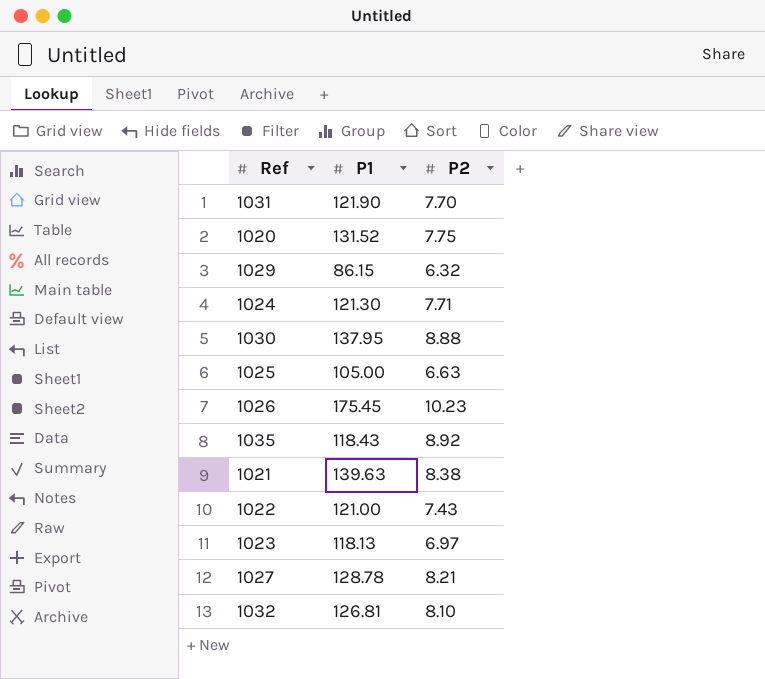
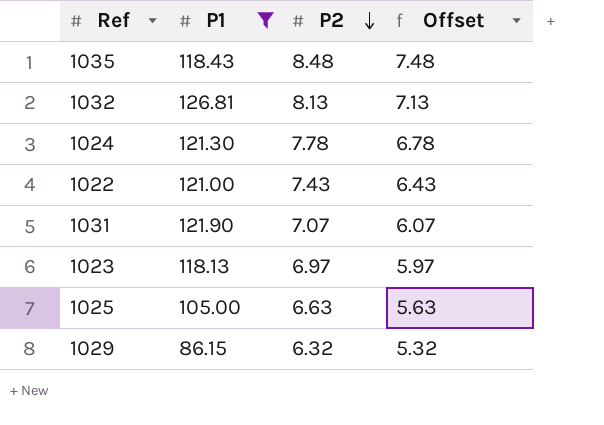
filter: none -> P1 <= 126.81
row order: none -> P2 descending
column Offset | formula: none -> [P2] - 1
1035 | P2: 8.92 -> 8.48
1032 | P2: 8.10 -> 8.13
1024 | P2: 7.71 -> 7.78
1031 | P2: 7.70 -> 7.07

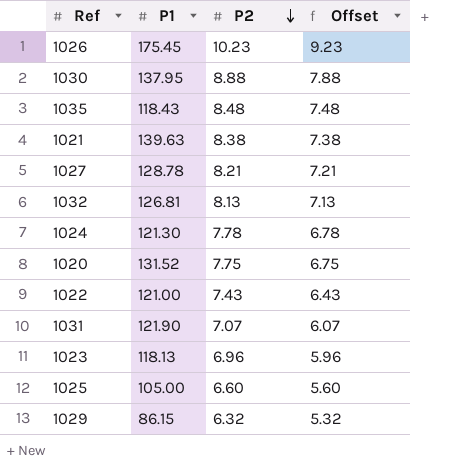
filter: P1 <= 126.81 -> none
1023 | P2: 6.97 -> 6.96
1023 | Offset: 5.97 -> 5.96
1025 | P2: 6.63 -> 6.60
1025 | Offset: 5.63 -> 5.60

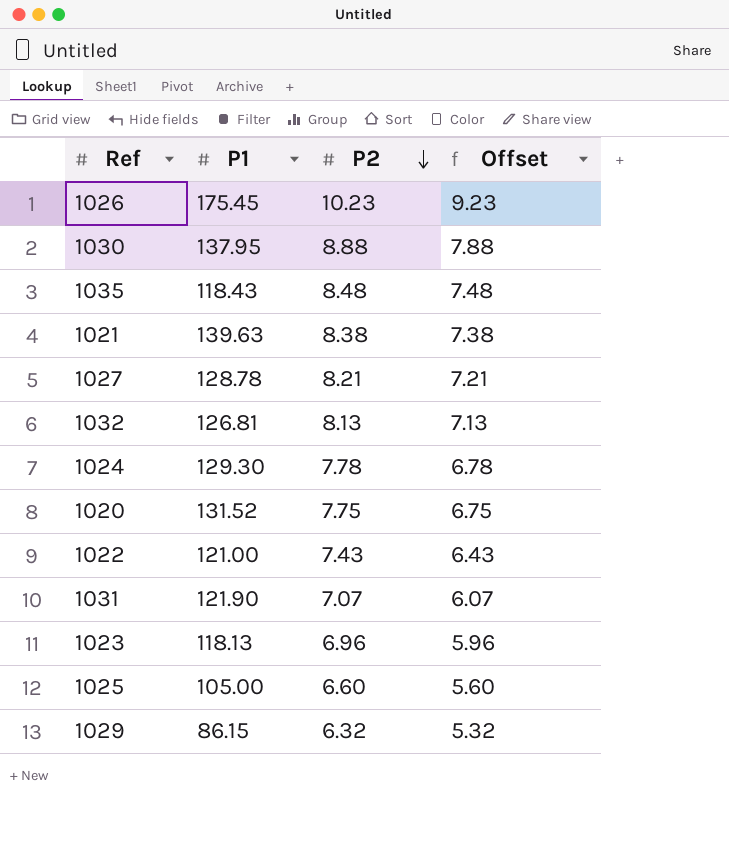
1024 | P1: 121.30 -> 129.30

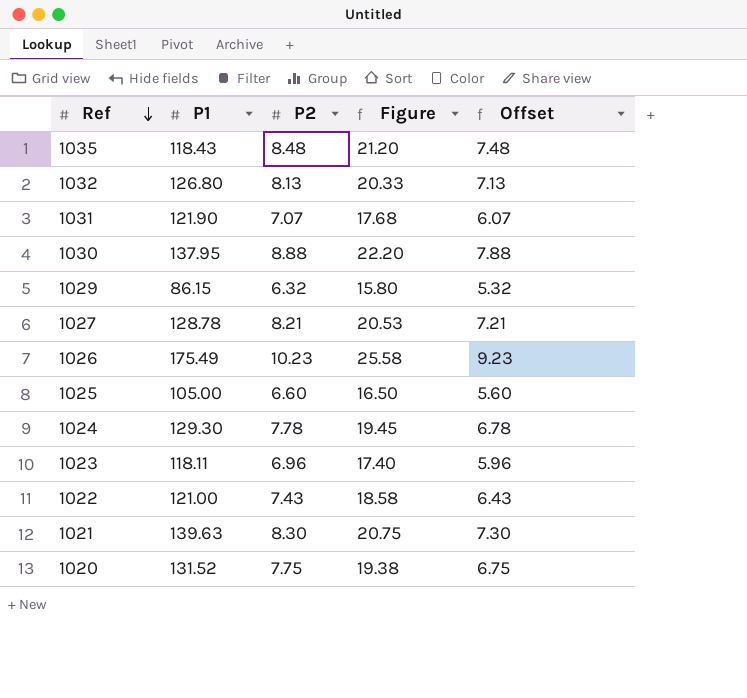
row order: P2 descending -> Ref descending
column Figure | formula: none -> [P2] * 2.5
1032 | P1: 126.81 -> 126.80
1026 | P1: 175.45 -> 175.49
1023 | P1: 118.13 -> 118.11
1021 | P2: 8.38 -> 8.30
1021 | Offset: 7.38 -> 7.30

